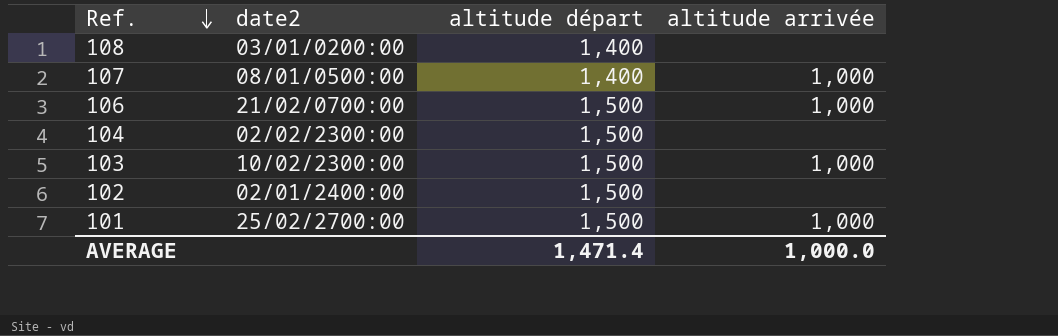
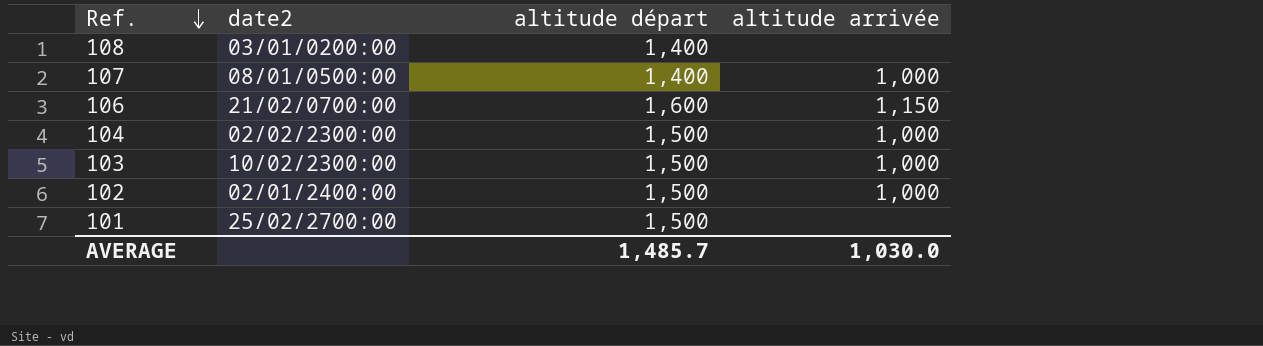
106 | altitude départ: 1,500 -> 1,600
106 | altitude arrivée: 1,000 -> 1,150
104 | altitude arrivée: none -> 1,000
102 | altitude arrivée: none -> 1,000
101 | altitude arrivée: 1,000 -> none
AVERAGE | altitude départ: 1,471.4 -> 1,485.7
AVERAGE | altitude arrivée: 1,000.0 -> 1,030.0

